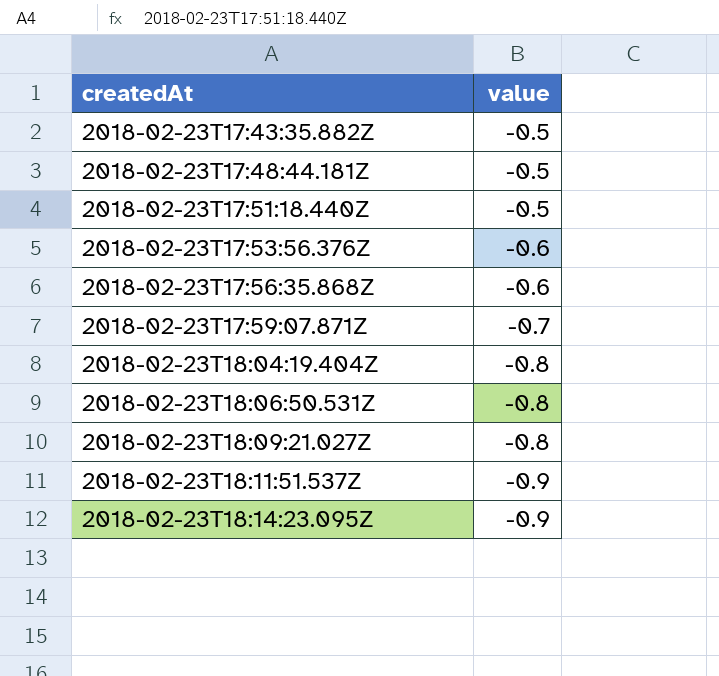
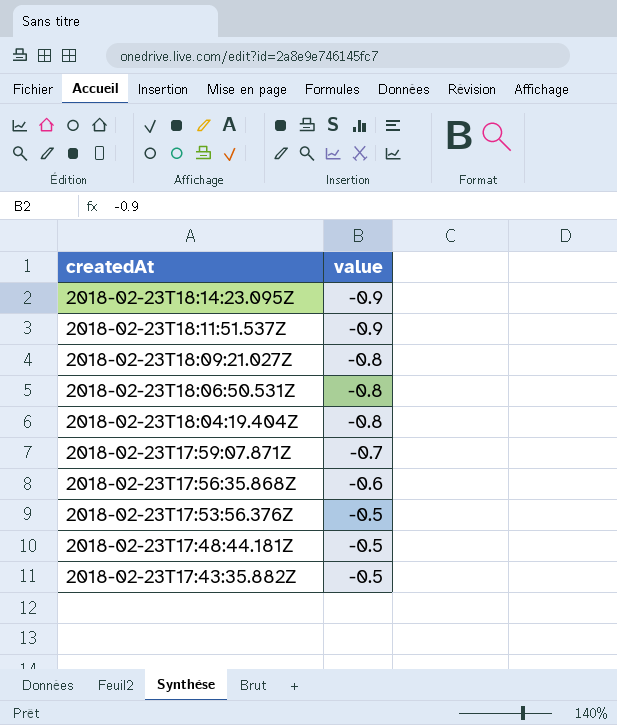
row order: createdAt ascending -> createdAt descending
row 2018-02-23T17:51:18.440Z: -0.5 -> none
2018-02-23T17:53:56.376Z | value: -0.6 -> -0.5

